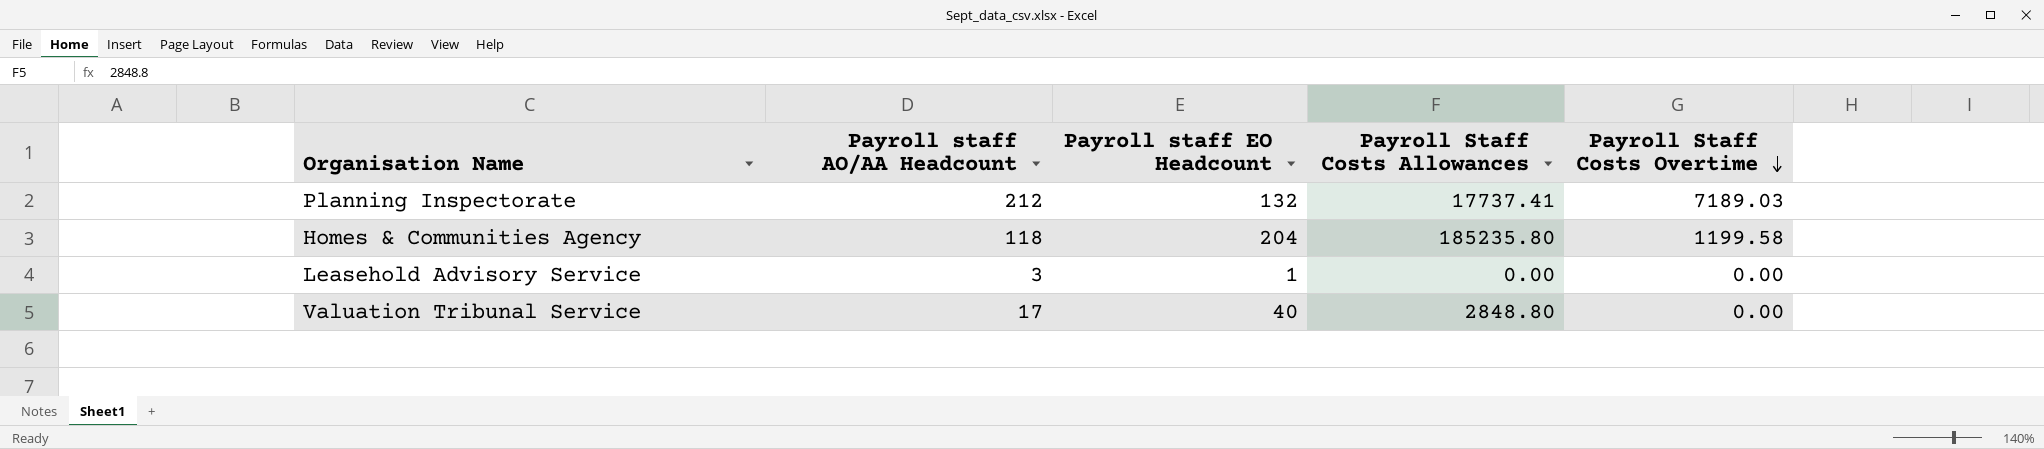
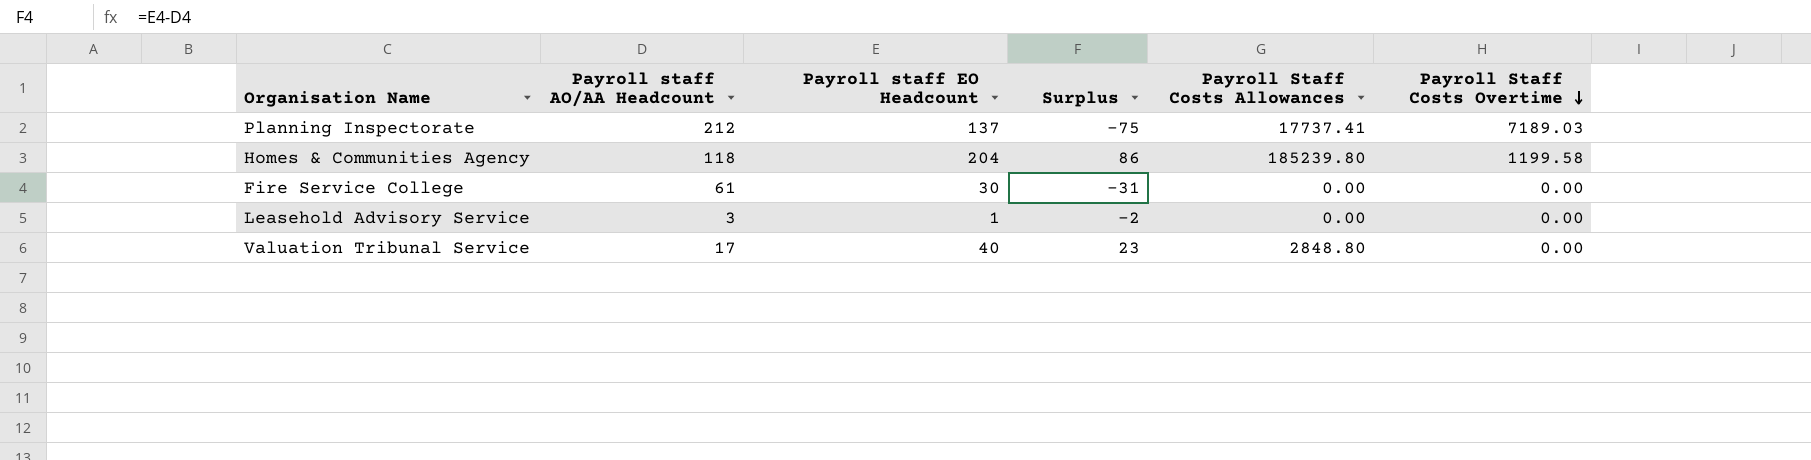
column Surplus | formula: none -> [Payroll staff EO Headcount] - [Payroll staff AO/AA Headcount]
Planning Inspectorate | Payroll staff EO Headcount: 132 -> 137
Homes & Communities Agency | Payroll Staff Costs Allowances: 185235.80 -> 185239.80
row Fire Service College: none -> 61 | 30 | -31 | 0.00 | 0.00

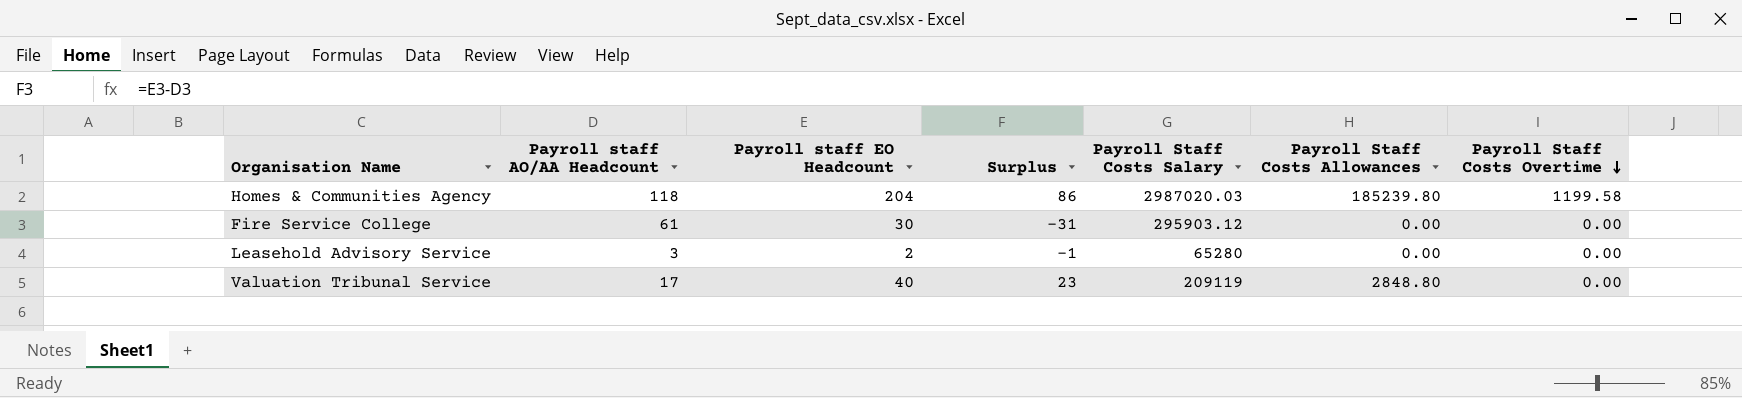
column Payroll Staff Costs Salary | position: none -> 5
row Planning Inspectorate: 212 | 137 | -75 | 17737.41 | 7189.03 -> none
Leasehold Advisory Service | Payroll staff EO Headcount: 1 -> 2
Leasehold Advisory Service | Surplus: -2 -> -1

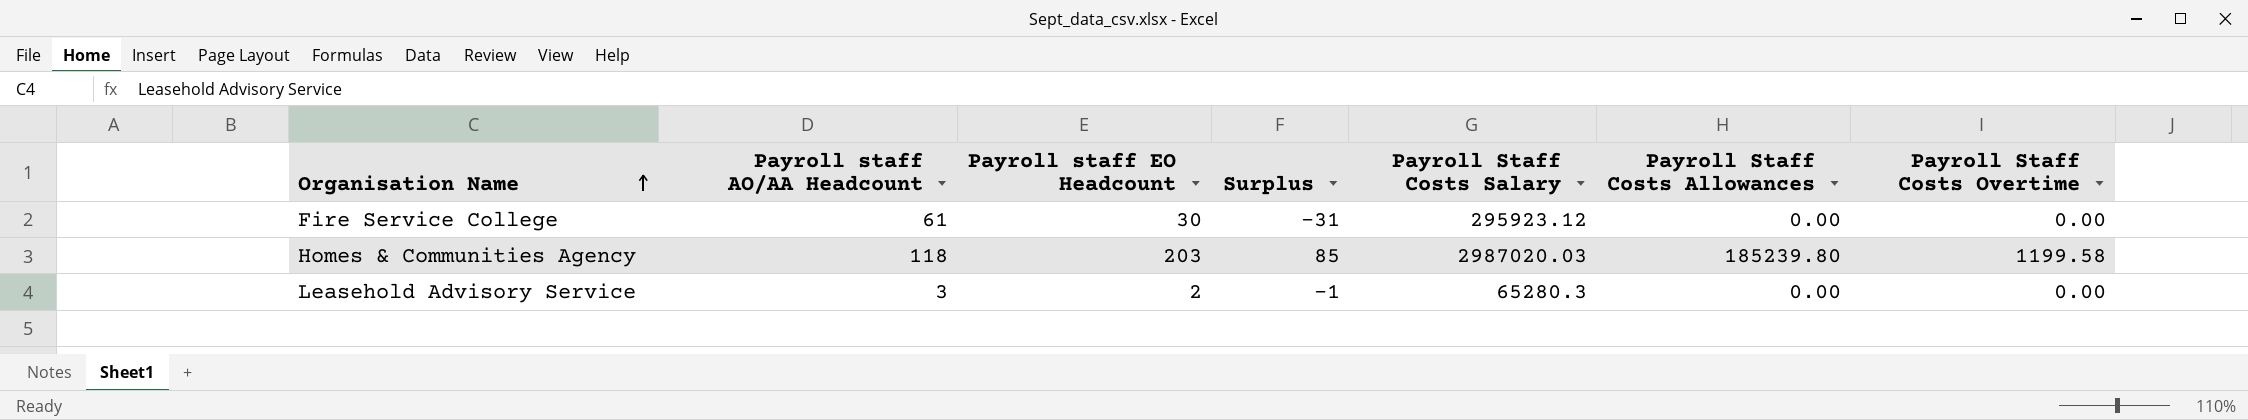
row order: Payroll Staff Costs Overtime descending -> Organisation Name ascending
row Valuation Tribunal Service: 17 | 40 | 23 | 209119 | 2848.80 | 0.00 -> none
Fire Service College | Payroll Staff Costs Salary: 295903.12 -> 295923.12
Homes & Communities Agency | Payroll staff EO Headcount: 204 -> 203
Homes & Communities Agency | Surplus: 86 -> 85
Leasehold Advisory Service | Payroll Staff Costs Salary: 65280 -> 65280.3

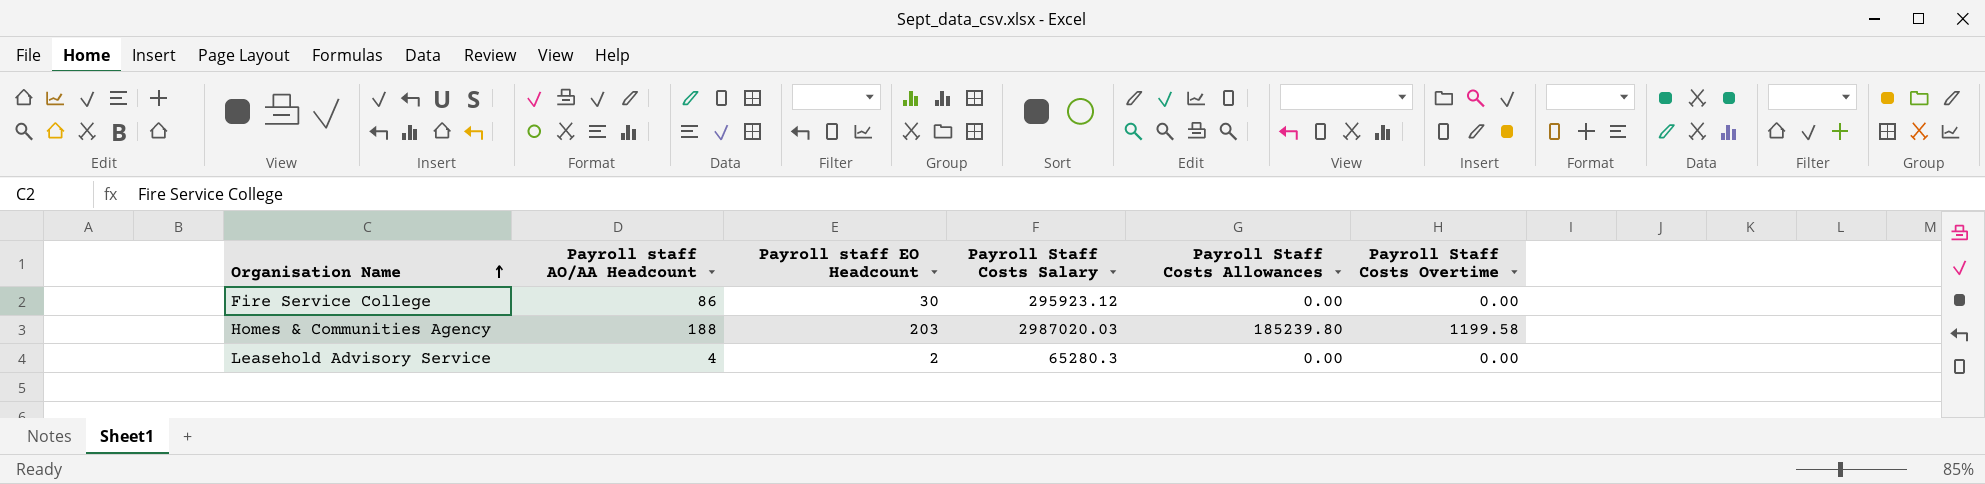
column Surplus | formula: [Payroll staff EO Headcount] - [Payroll staff AO/AA Headcount] -> none
Fire Service College | Payroll staff AO/AA Headcount: 61 -> 86
Homes & Communities Agency | Payroll staff AO/AA Headcount: 118 -> 188
Leasehold Advisory Service | Payroll staff AO/AA Headcount: 3 -> 4

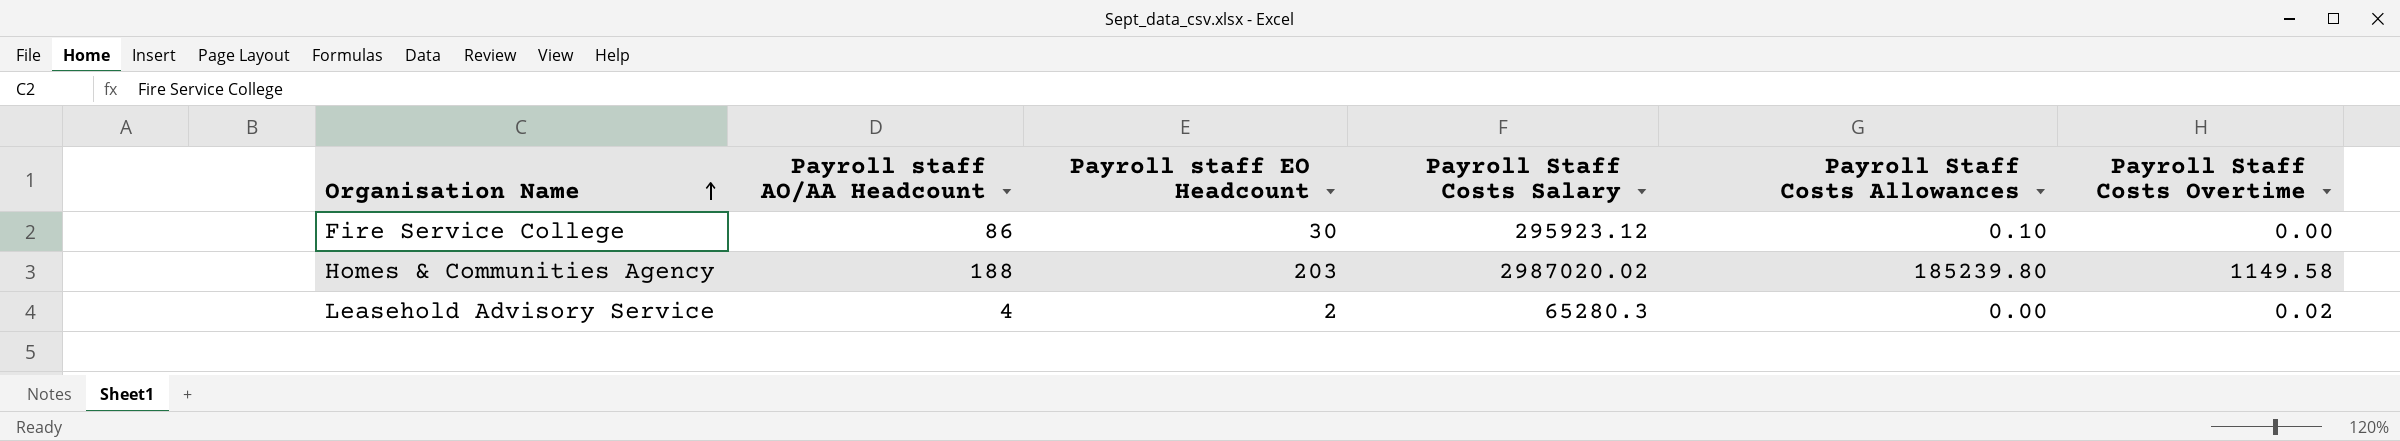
Fire Service College | Payroll Staff Costs Allowances: 0.00 -> 0.10
Homes & Communities Agency | Payroll Staff Costs Salary: 2987020.03 -> 2987020.02
Homes & Communities Agency | Payroll Staff Costs Overtime: 1199.58 -> 1149.58
Leasehold Advisory Service | Payroll Staff Costs Overtime: 0.00 -> 0.02

